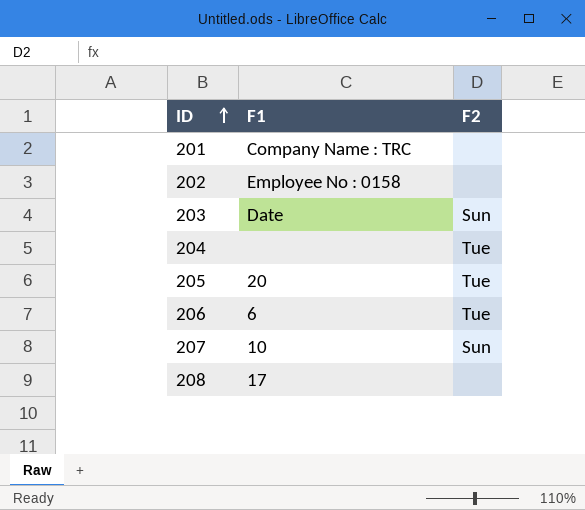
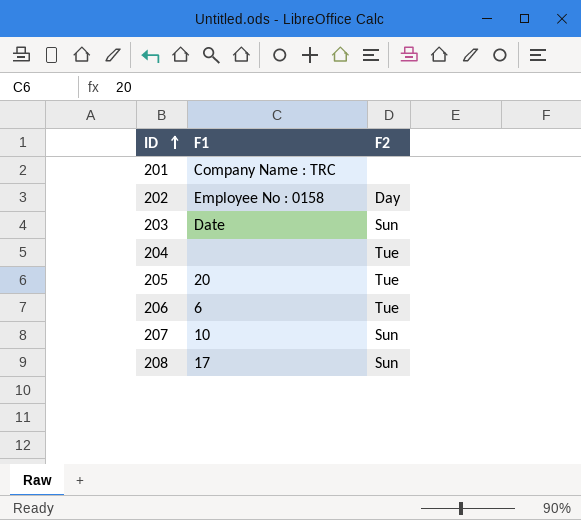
202 | F2: none -> Day
208 | F2: none -> Sun

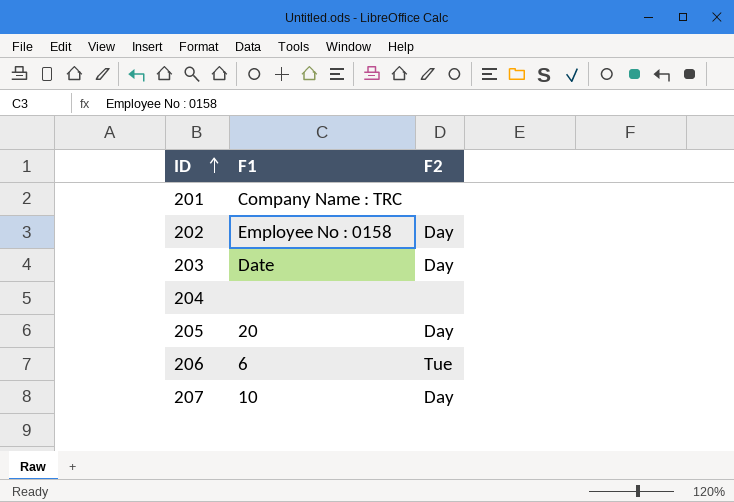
row 208: 17 | Sun -> none
203 | F2: Sun -> Day
204 | F2: Tue -> none
205 | F2: Tue -> Day
207 | F2: Sun -> Day

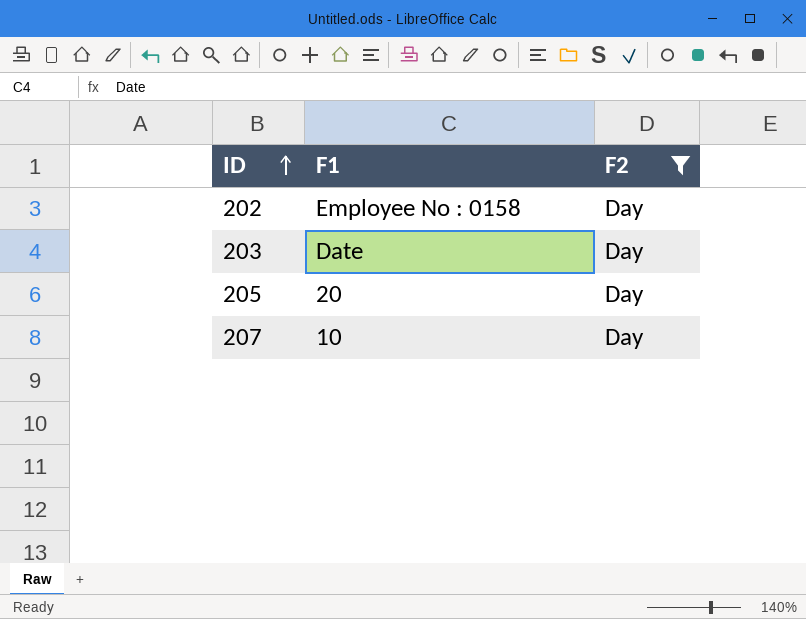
filter: none -> F2 = Day

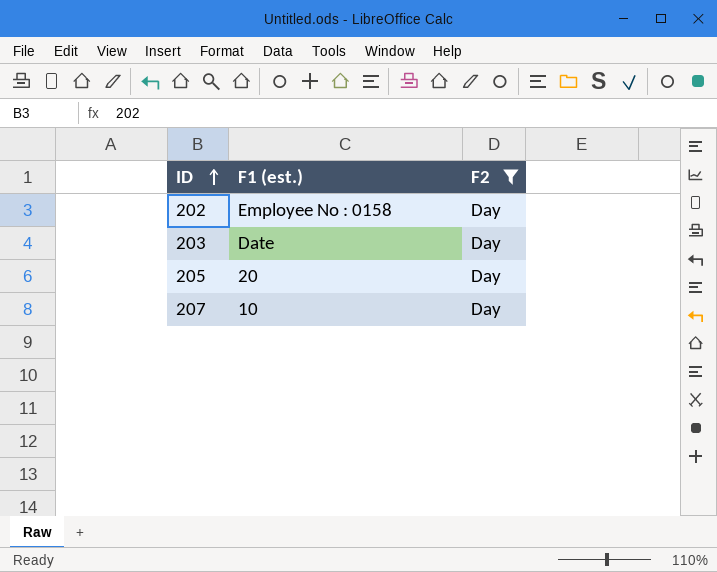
column name: F1 -> F1 (est.)

